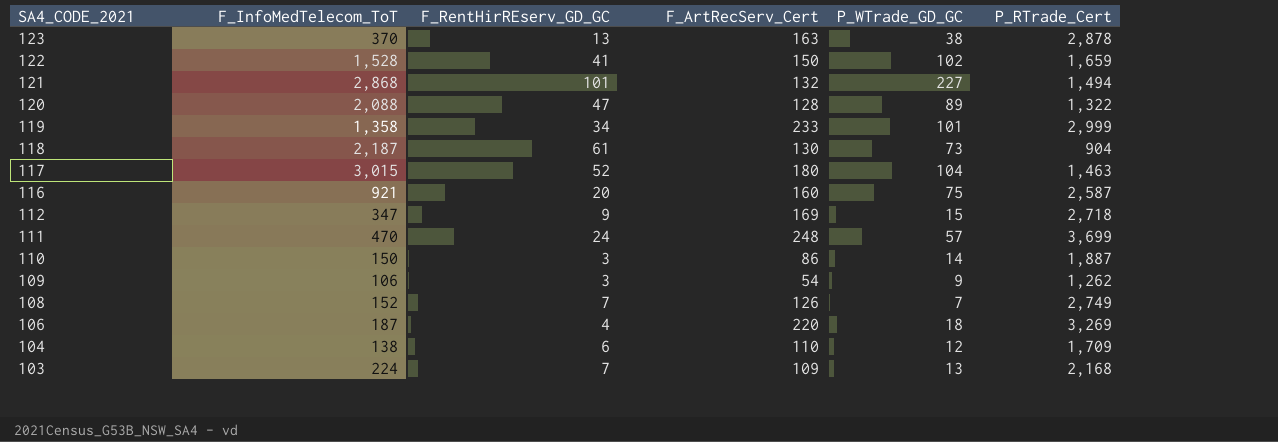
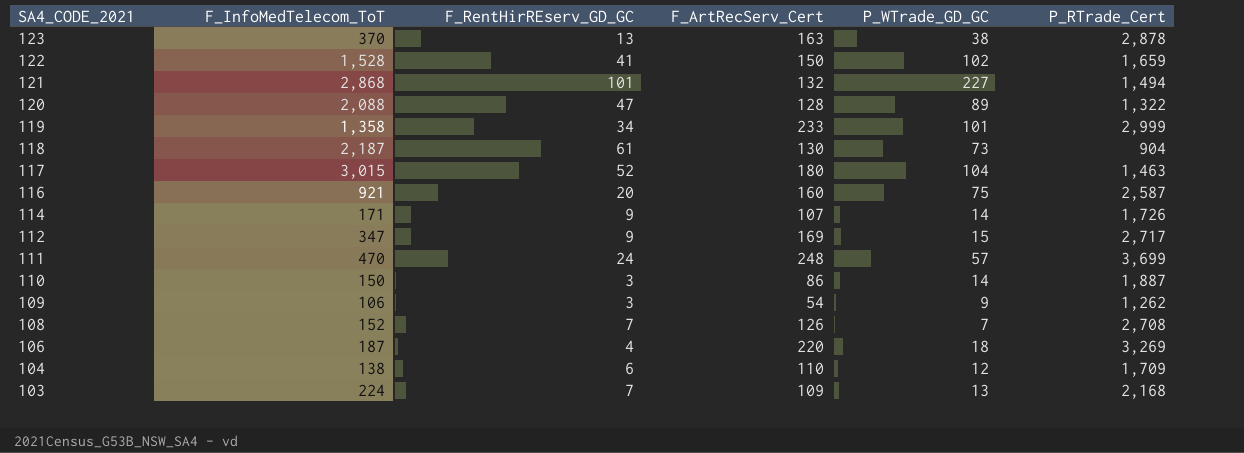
row 114: none -> 171 | 9 | 107 | 14 | 1,726
112 | P_RTrade_Cert: 2,718 -> 2,717
108 | P_RTrade_Cert: 2,749 -> 2,708

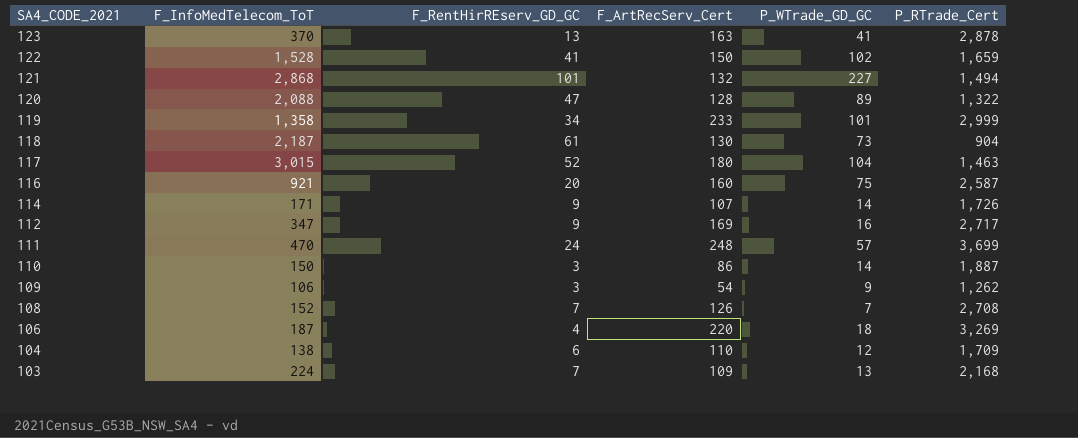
123 | P_WTrade_GD_GC: 38 -> 41
112 | P_WTrade_GD_GC: 15 -> 16

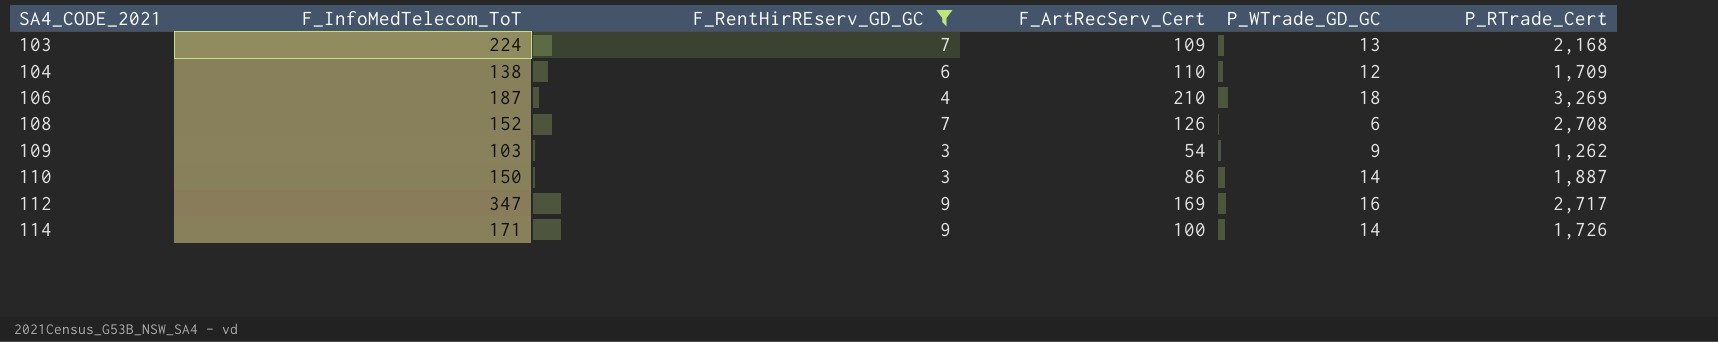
filter: none -> F_RentHirREserv_GD_GC <= 9
row order: SA4_CODE_2021 descending -> SA4_CODE_2021 ascending
106 | F_ArtRecServ_Cert: 220 -> 210
108 | P_WTrade_GD_GC: 7 -> 6
109 | F_InfoMedTelecom_ToT: 106 -> 103
114 | F_ArtRecServ_Cert: 107 -> 100

